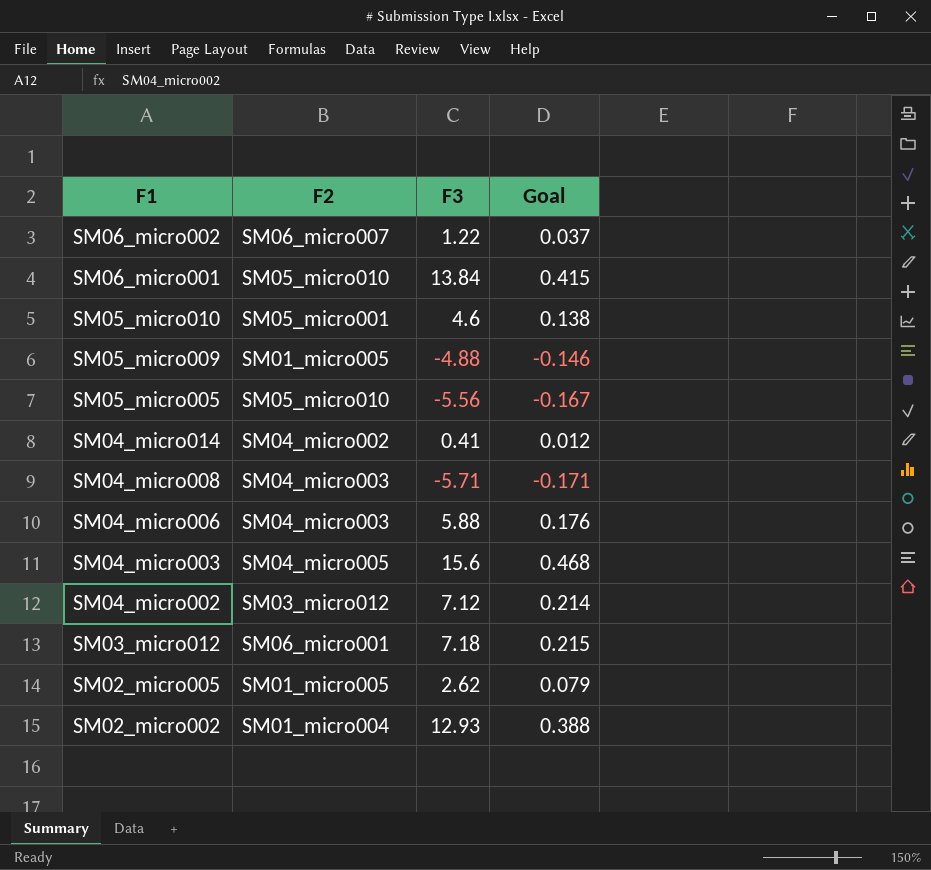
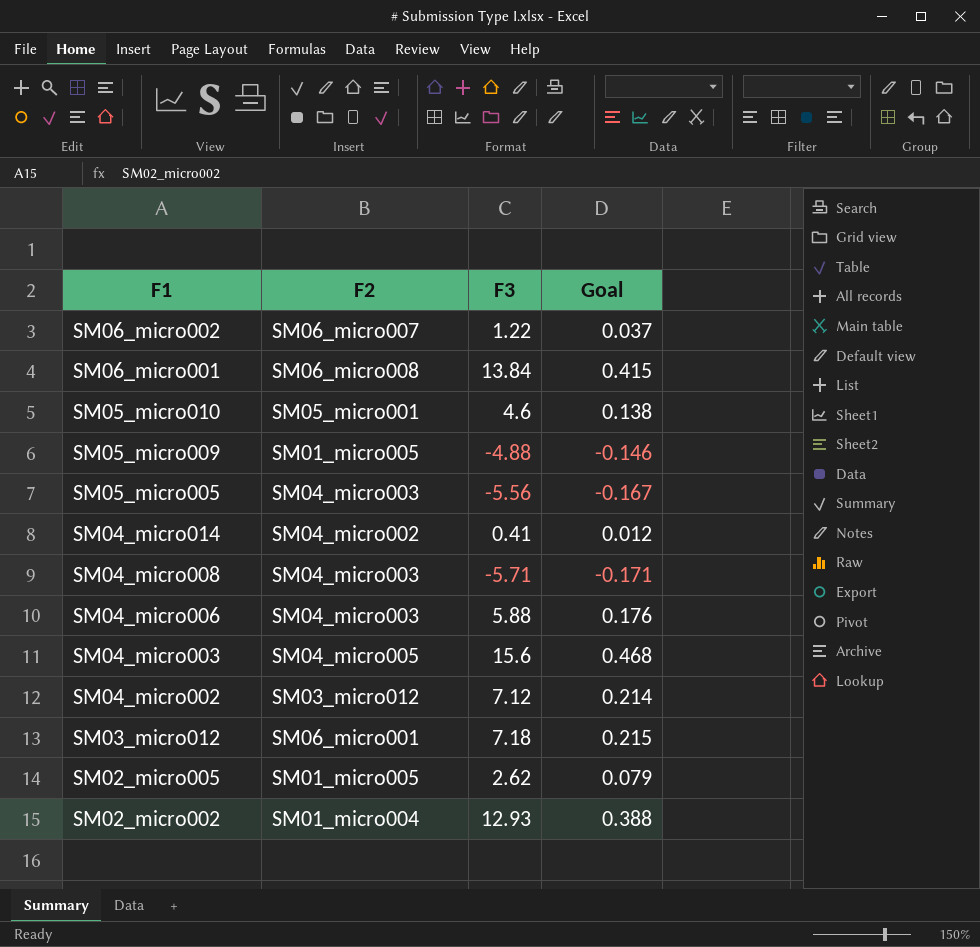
SM06_micro001 | F2: SM05_micro010 -> SM06_micro008
SM05_micro005 | F2: SM05_micro010 -> SM04_micro003

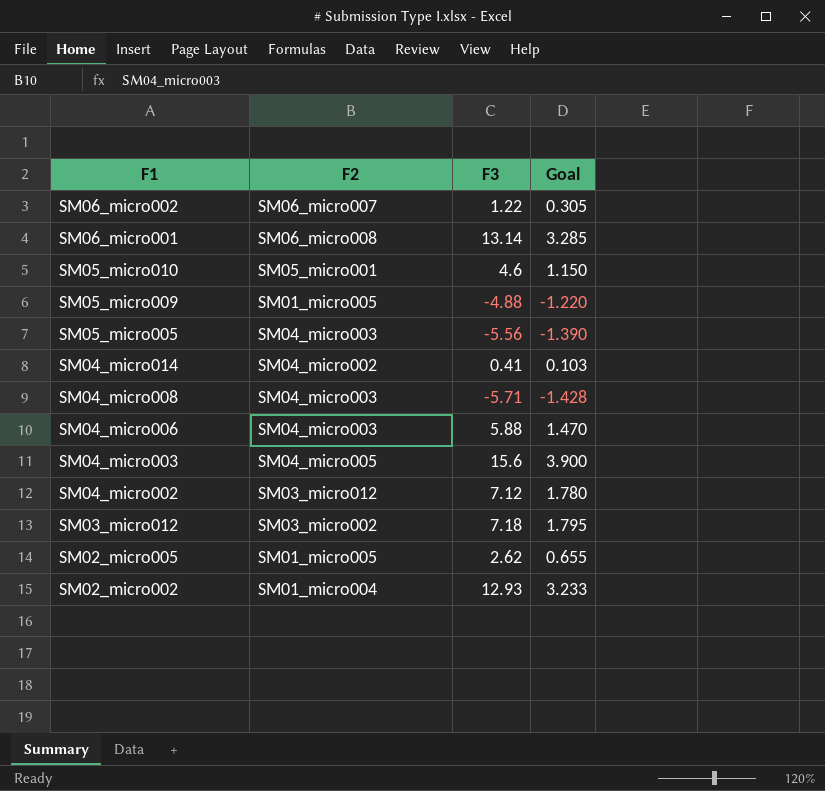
column Goal | formula: [F3] * 0.03 -> [F3] * 0.25
SM06_micro001 | F3: 13.84 -> 13.14
SM03_micro012 | F2: SM06_micro001 -> SM03_micro002

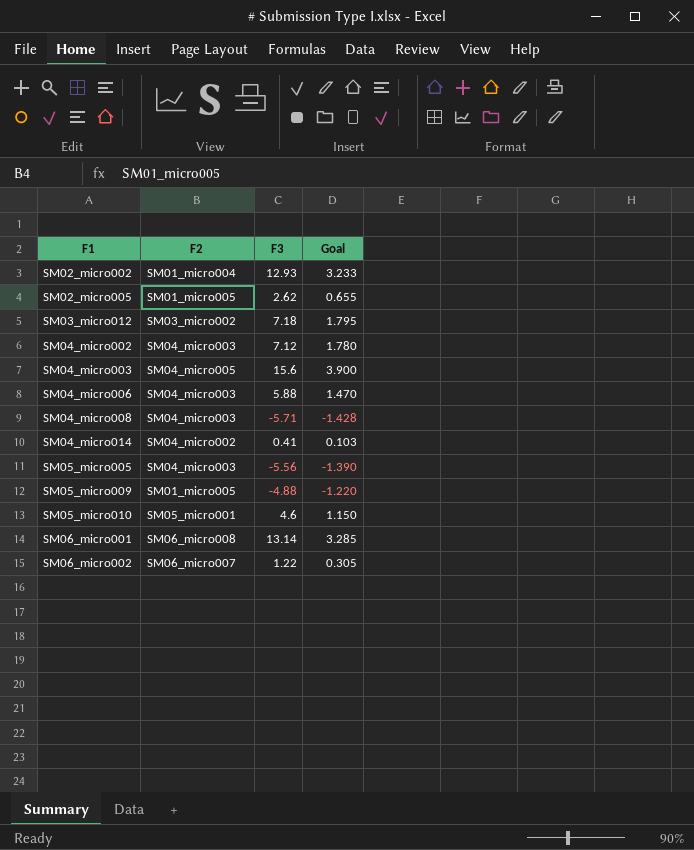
row order: F1 descending -> F1 ascending
SM04_micro002 | F2: SM03_micro012 -> SM04_micro003

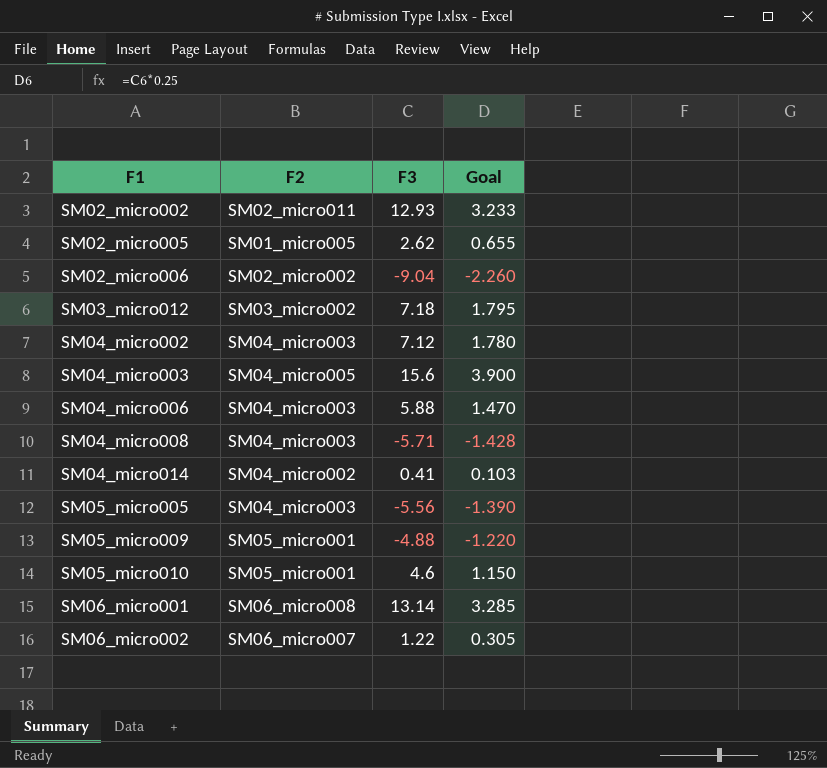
SM02_micro002 | F2: SM01_micro004 -> SM02_micro011
row SM02_micro006: none -> SM02_micro002 | -9.04 | -2.260
SM05_micro009 | F2: SM01_micro005 -> SM05_micro001

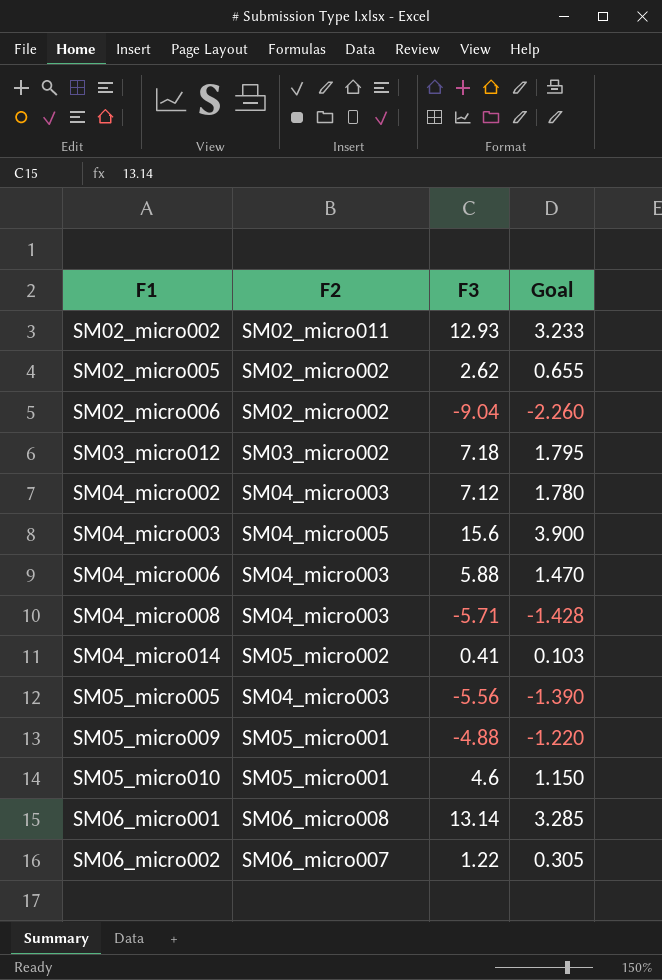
SM02_micro005 | F2: SM01_micro005 -> SM02_micro002
SM04_micro014 | F2: SM04_micro002 -> SM05_micro002

